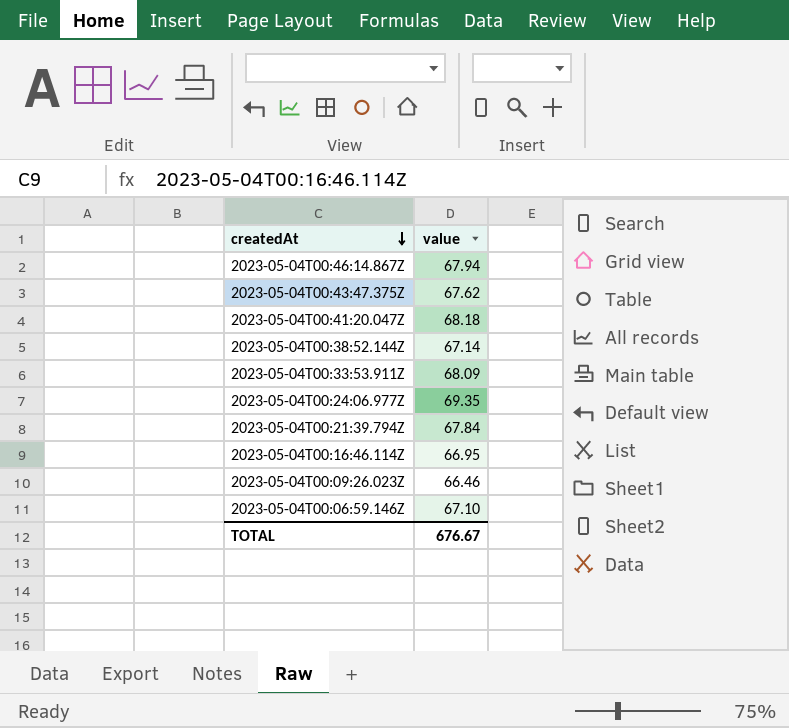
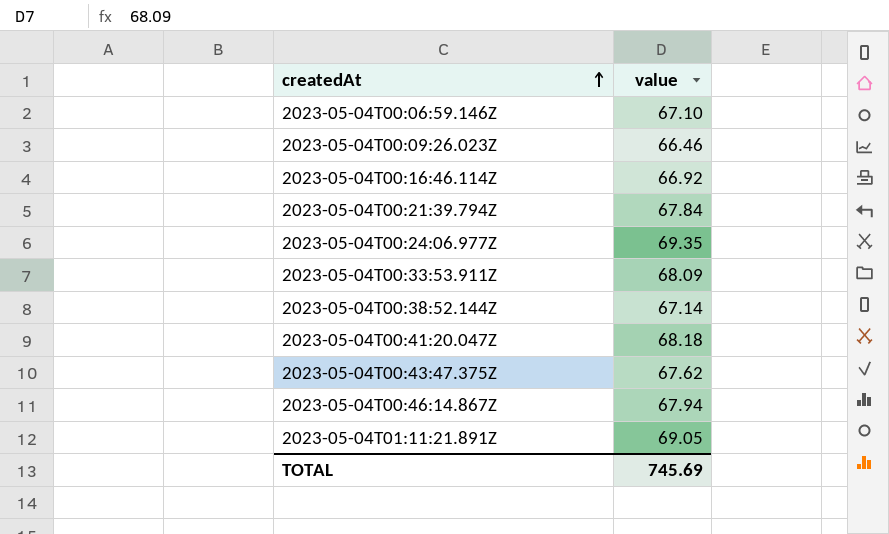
row order: createdAt descending -> createdAt ascending
2023-05-04T00:16:46.114Z | value: 66.95 -> 66.92
row 2023-05-04T01:11:21.891Z: none -> 69.05
TOTAL | value: 676.67 -> 745.69

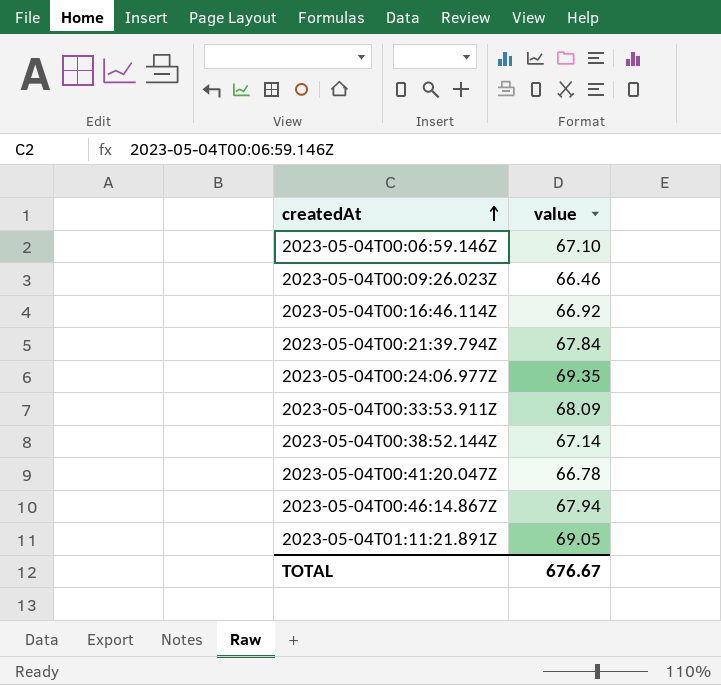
row 2023-05-04T00:43:47.375Z: 67.62 -> none
2023-05-04T00:41:20.047Z | value: 68.18 -> 66.78
TOTAL | value: 745.69 -> 676.67

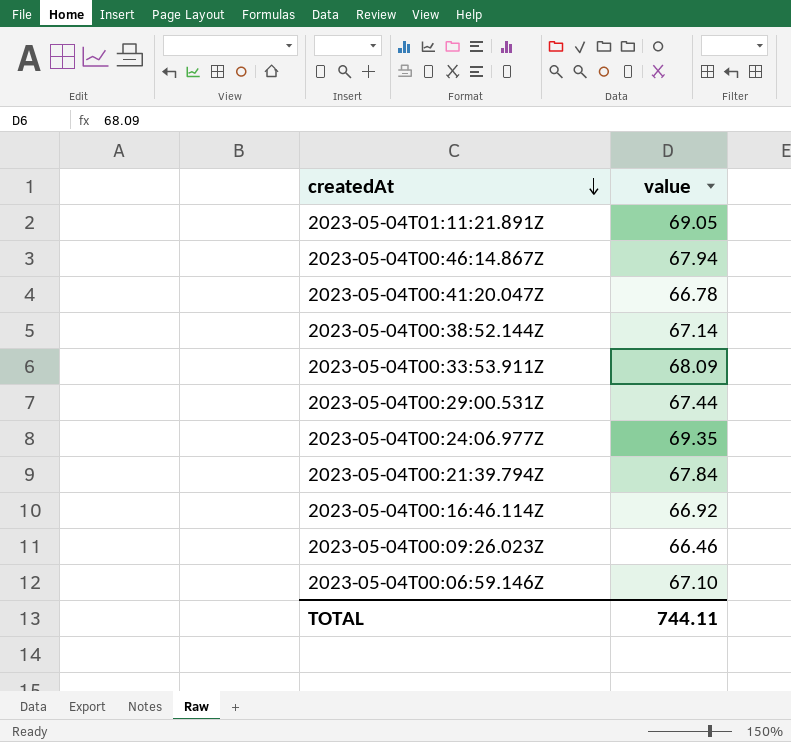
row order: createdAt ascending -> createdAt descending
row 2023-05-04T00:29:00.531Z: none -> 67.44
TOTAL | value: 676.67 -> 744.11

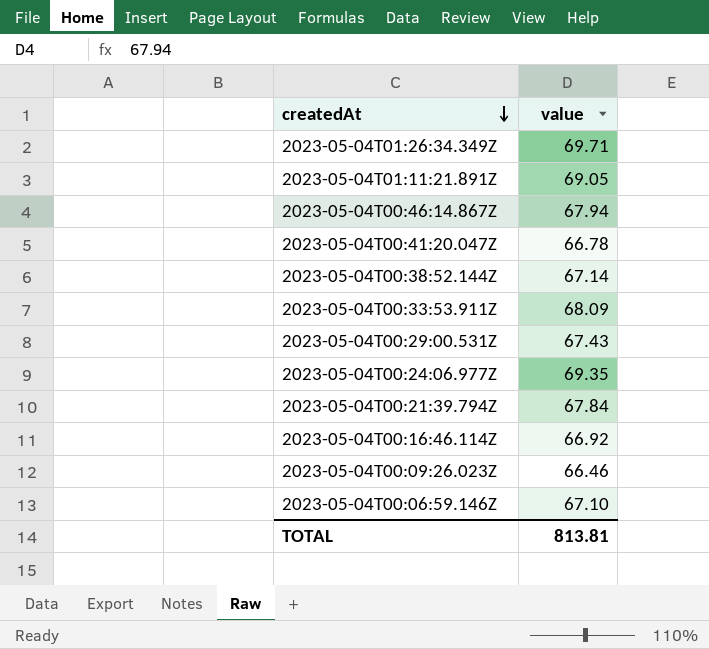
row 2023-05-04T01:26:34.349Z: none -> 69.71
2023-05-04T00:29:00.531Z | value: 67.44 -> 67.43
TOTAL | value: 744.11 -> 813.81

